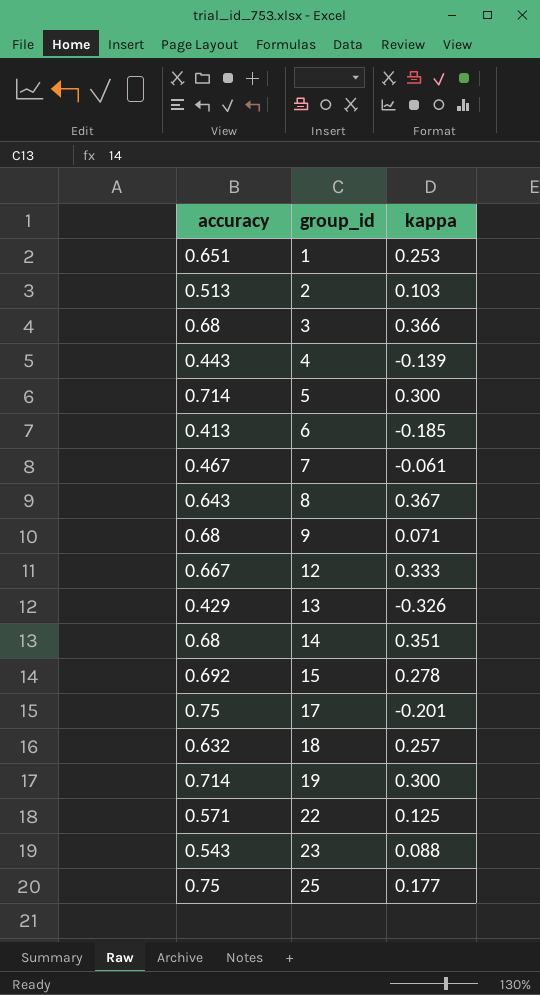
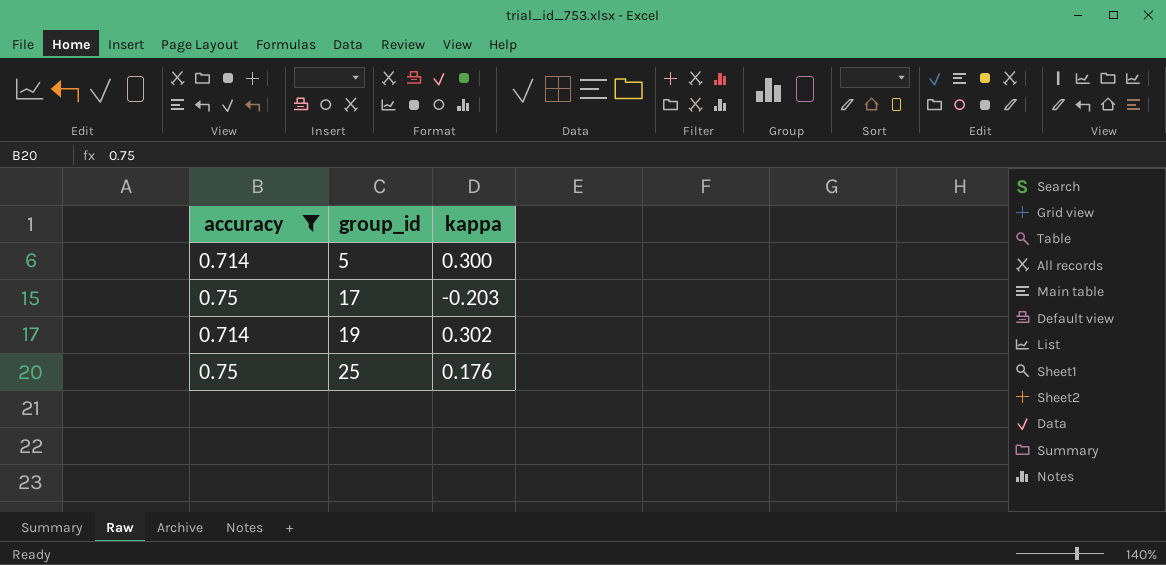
filter: none -> accuracy >= 0.714
17 | kappa: -0.201 -> -0.203
19 | kappa: 0.300 -> 0.302
25 | kappa: 0.177 -> 0.176

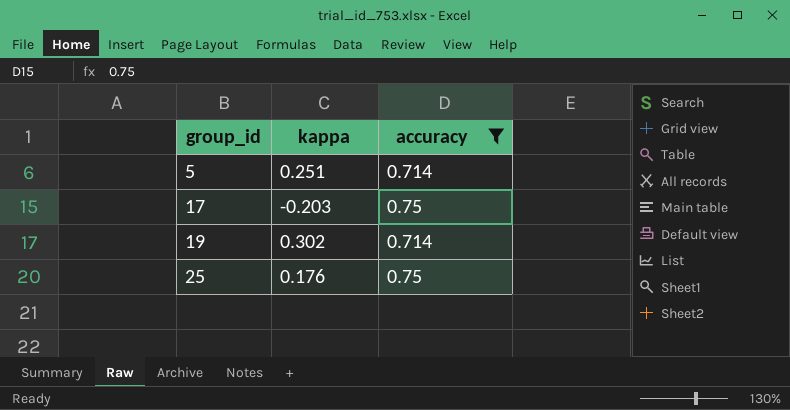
column accuracy | position: 1 -> 3
5 | kappa: 0.300 -> 0.251

